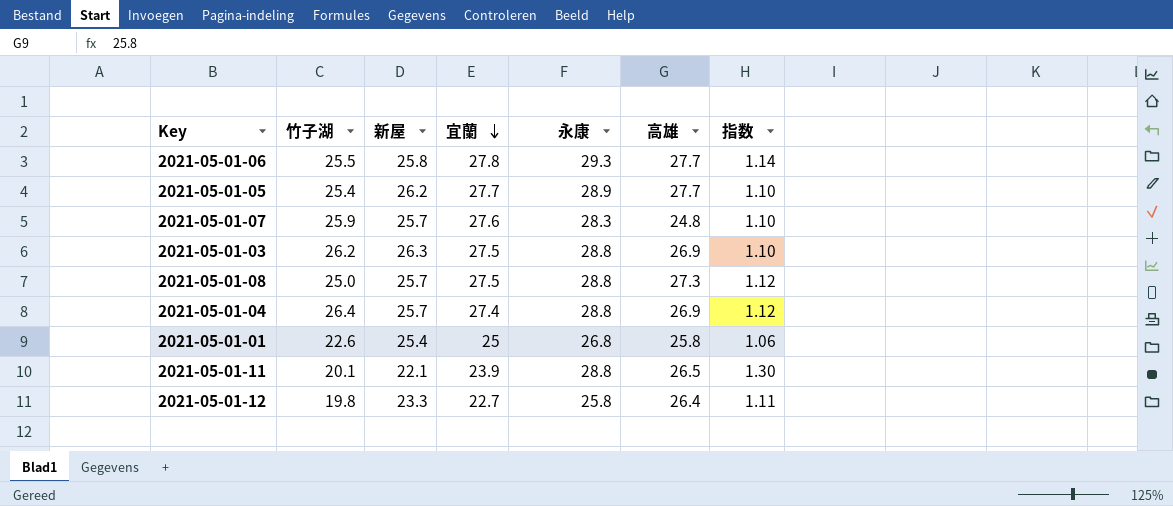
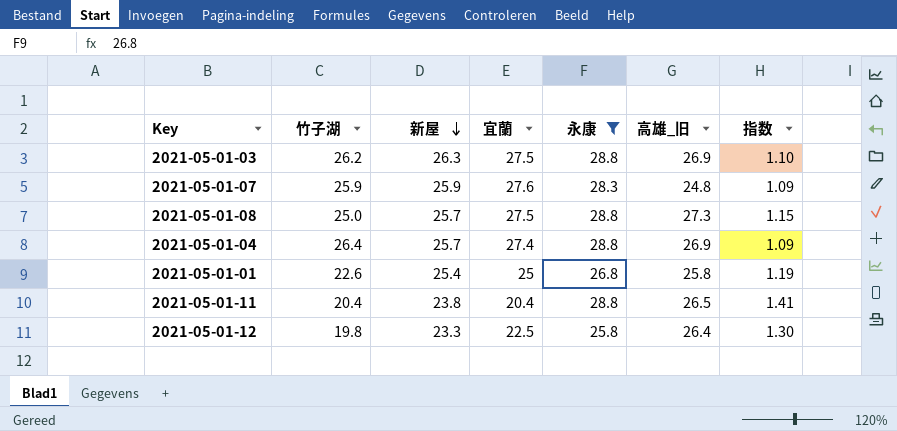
filter: none -> 永康 <= 28.8
row order: 宜蘭 descending -> 新屋 descending
column name: 高雄 -> 高雄_旧
column 指数 | formula: [永康] / [新屋] -> [永康] / [竹子湖]
2021-05-01-07 | 新屋: 25.7 -> 25.9
2021-05-01-11 | 竹子湖: 20.1 -> 20.4
2021-05-01-11 | 新屋: 22.1 -> 23.8
2021-05-01-11 | 宜蘭: 23.9 -> 20.4
2021-05-01-12 | 宜蘭: 22.7 -> 22.5

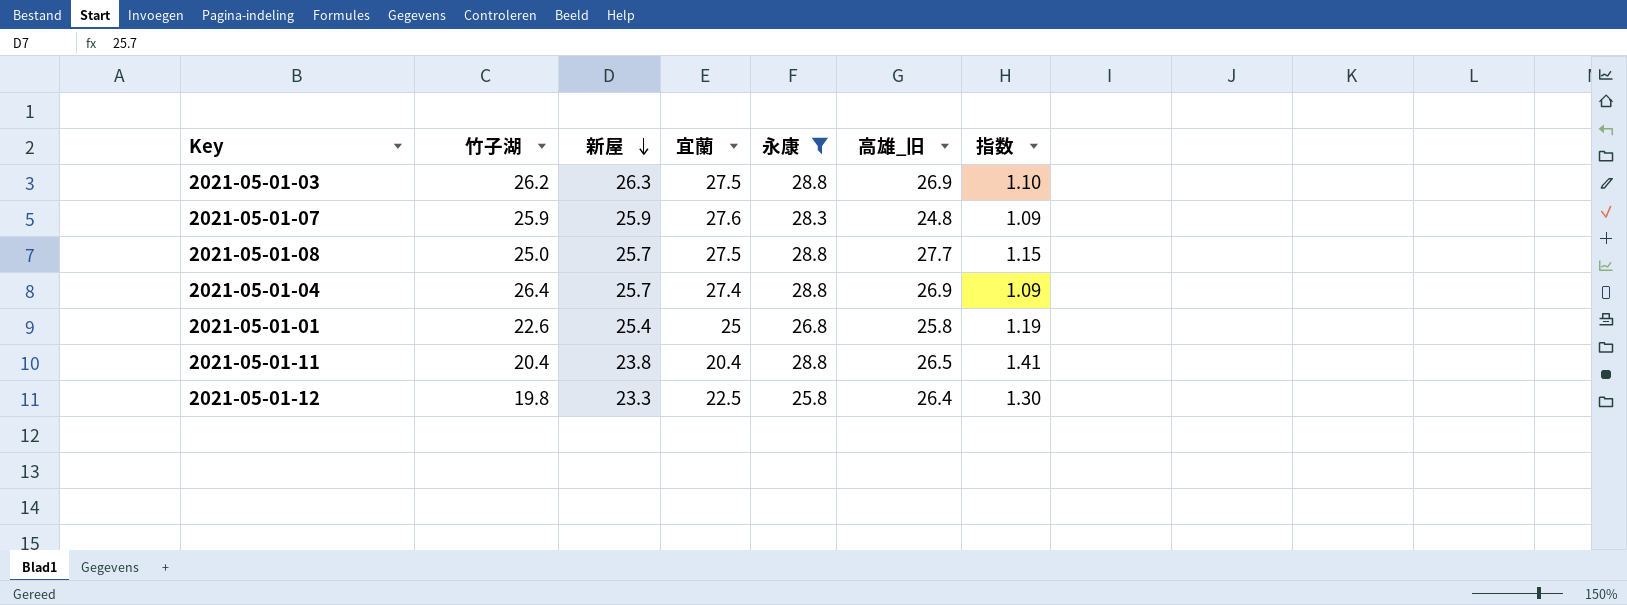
2021-05-01-08 | 高雄_旧: 27.3 -> 27.7

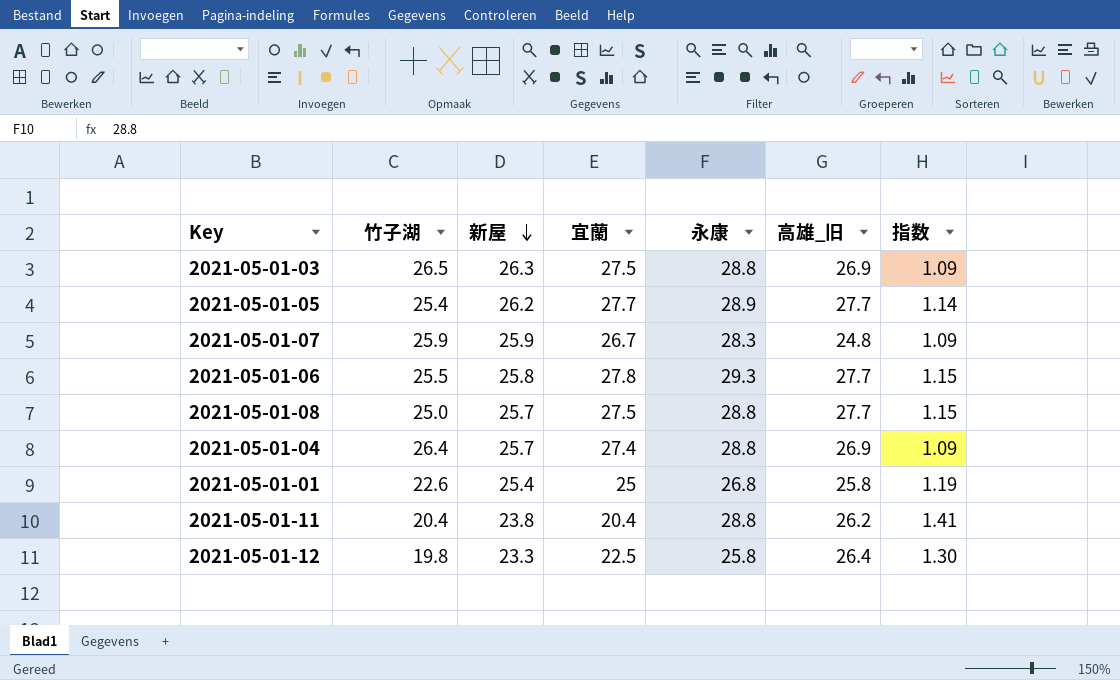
filter: 永康 <= 28.8 -> none
2021-05-01-03 | 竹子湖: 26.2 -> 26.5
2021-05-01-03 | 指数: 1.10 -> 1.09
2021-05-01-07 | 宜蘭: 27.6 -> 26.7
2021-05-01-11 | 高雄_旧: 26.5 -> 26.2

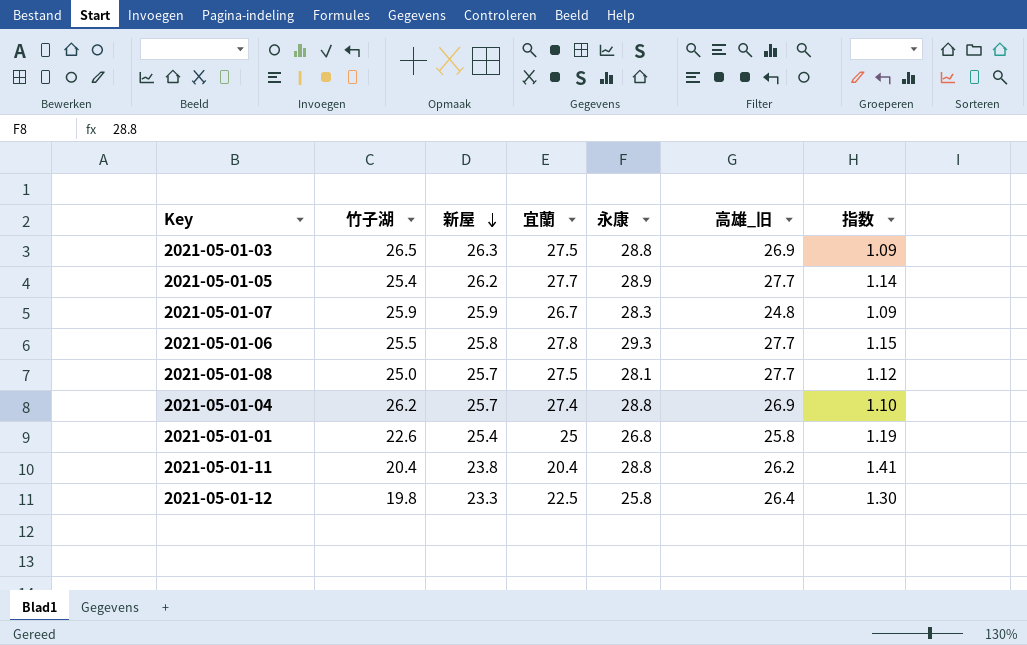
2021-05-01-08 | 永康: 28.8 -> 28.1
2021-05-01-08 | 指数: 1.15 -> 1.12
2021-05-01-04 | 竹子湖: 26.4 -> 26.2
2021-05-01-04 | 指数: 1.09 -> 1.10

